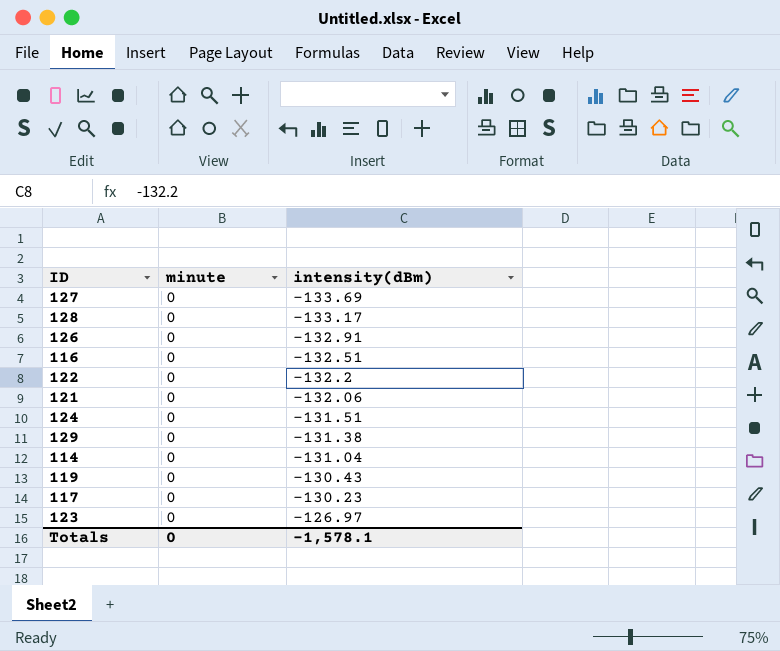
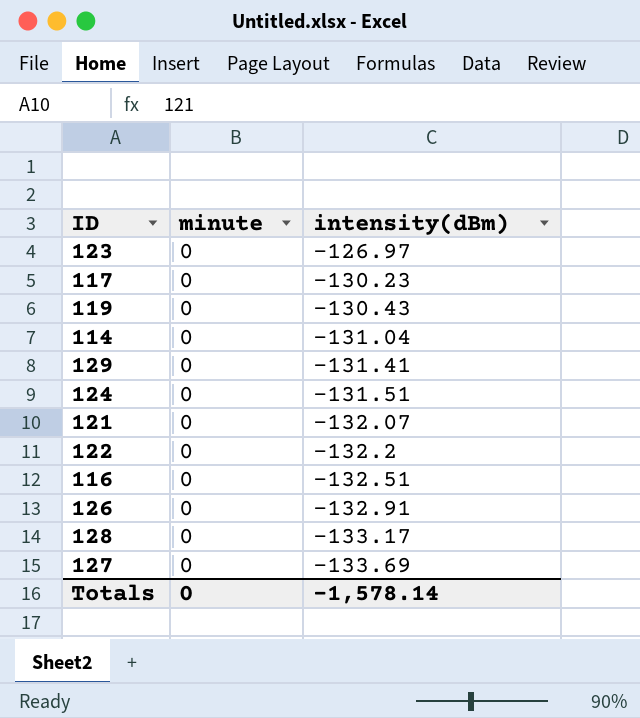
row order: intensity(dBm) ascending -> intensity(dBm) descending
129 | intensity(dBm): -131.38 -> -131.41
121 | intensity(dBm): -132.06 -> -132.07
Totals | intensity(dBm): -1,578.1 -> -1,578.14

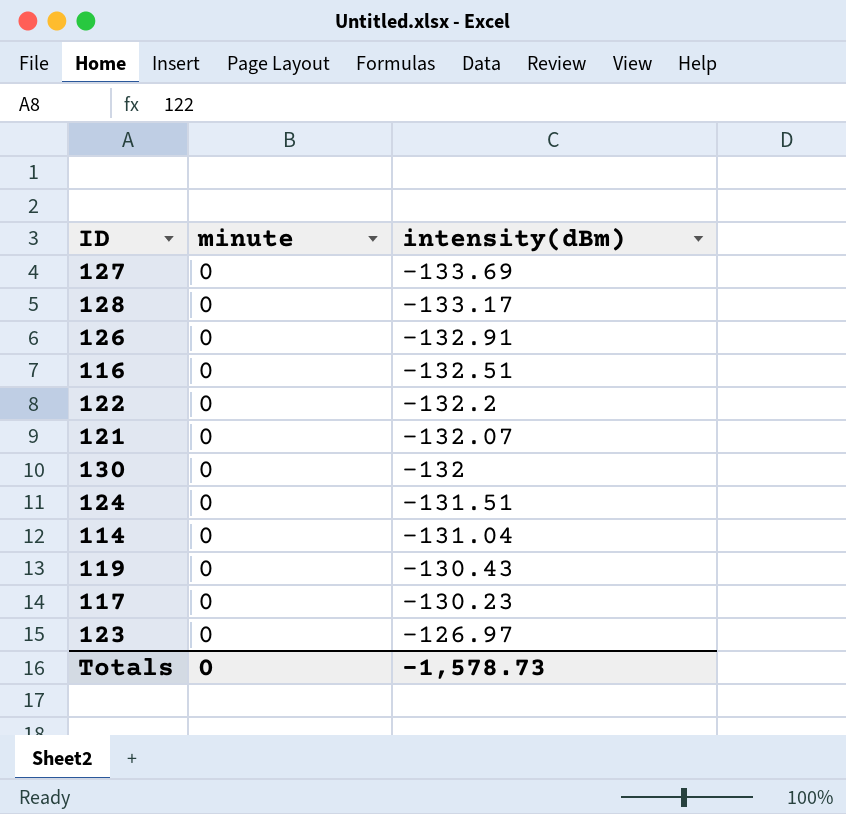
row order: intensity(dBm) descending -> intensity(dBm) ascending
row 129: 0 | -131.41 -> none
row 130: none -> 0 | -132
Totals | intensity(dBm): -1,578.14 -> -1,578.73

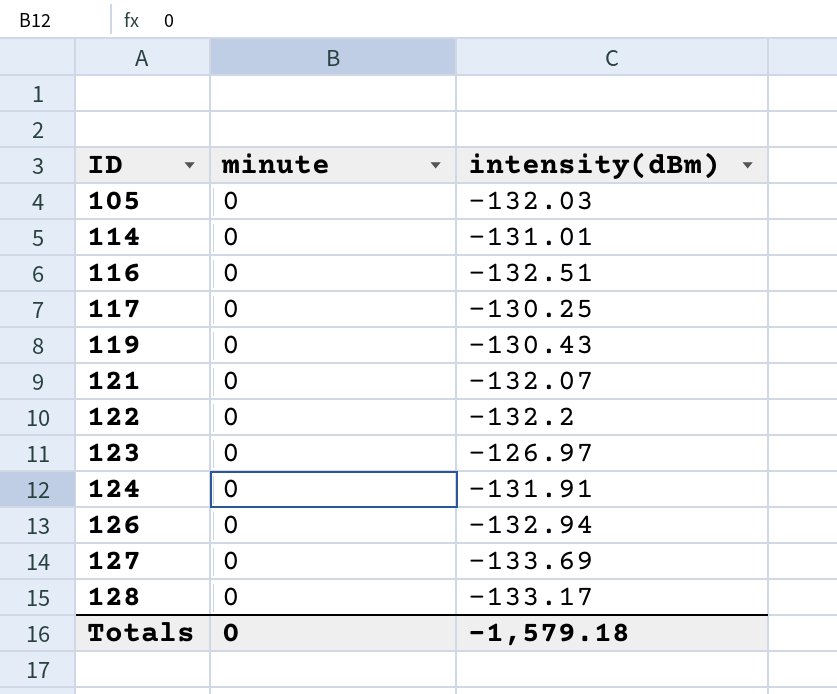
row order: intensity(dBm) ascending -> ID ascending
row 130: 0 | -132 -> none
row 105: none -> 0 | -132.03
114 | intensity(dBm): -131.04 -> -131.01
117 | intensity(dBm): -130.23 -> -130.25
124 | intensity(dBm): -131.51 -> -131.91
126 | intensity(dBm): -132.91 -> -132.94
Totals | intensity(dBm): -1,578.73 -> -1,579.18

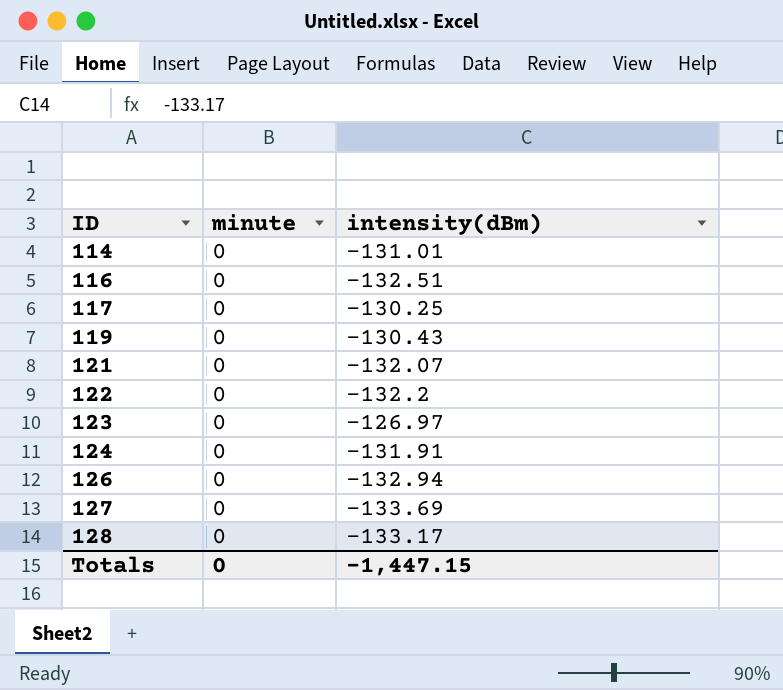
row 105: 0 | -132.03 -> none
Totals | intensity(dBm): -1,579.18 -> -1,447.15

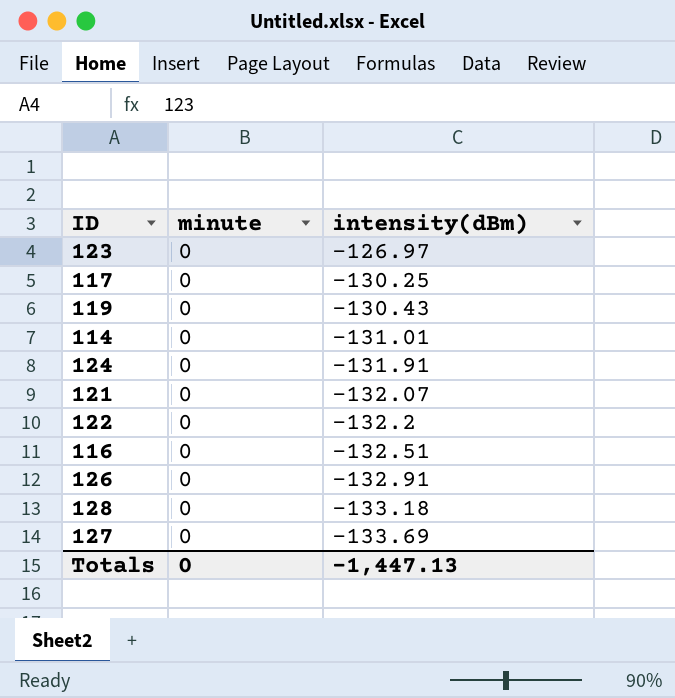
row order: ID ascending -> intensity(dBm) descending
126 | intensity(dBm): -132.94 -> -132.91
128 | intensity(dBm): -133.17 -> -133.18
Totals | intensity(dBm): -1,447.15 -> -1,447.13

